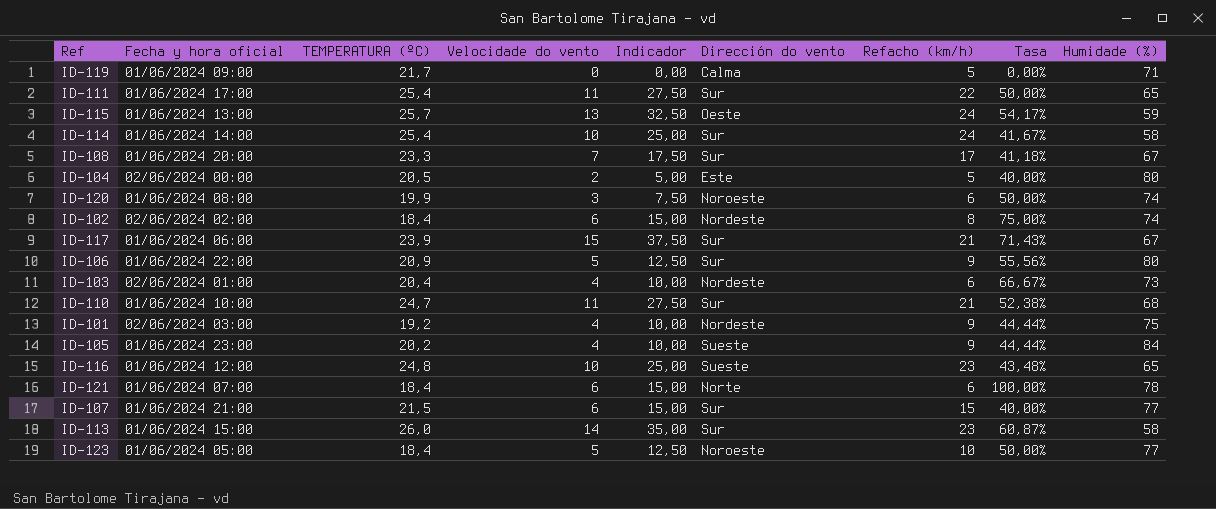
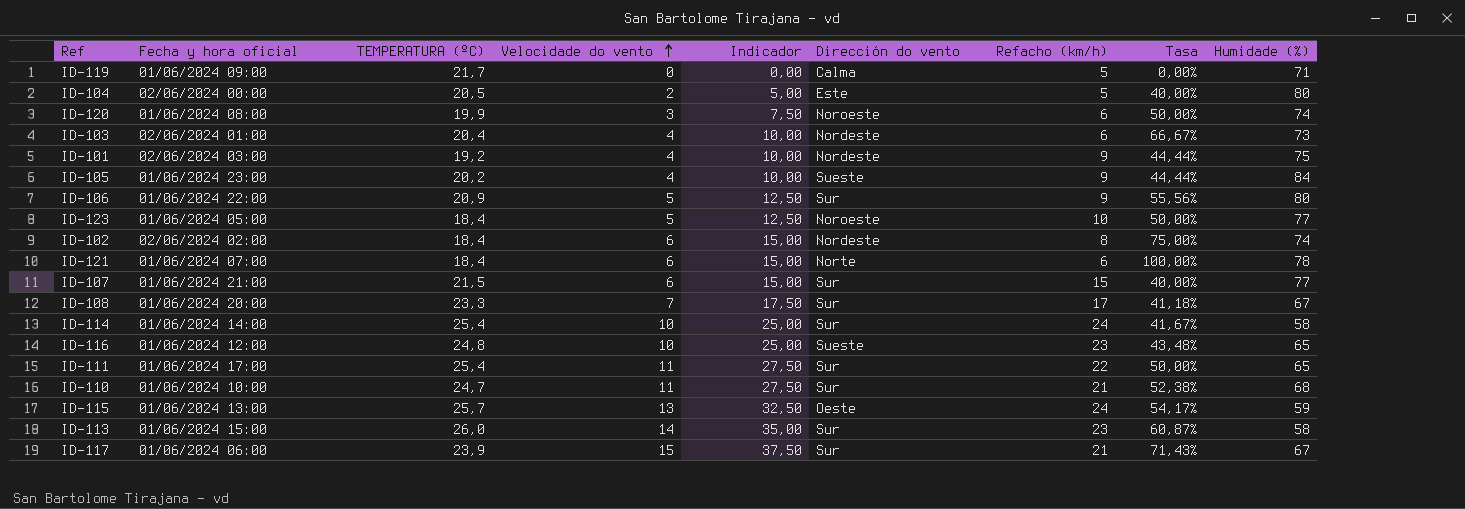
row order: none -> Velocidade do vento ascending

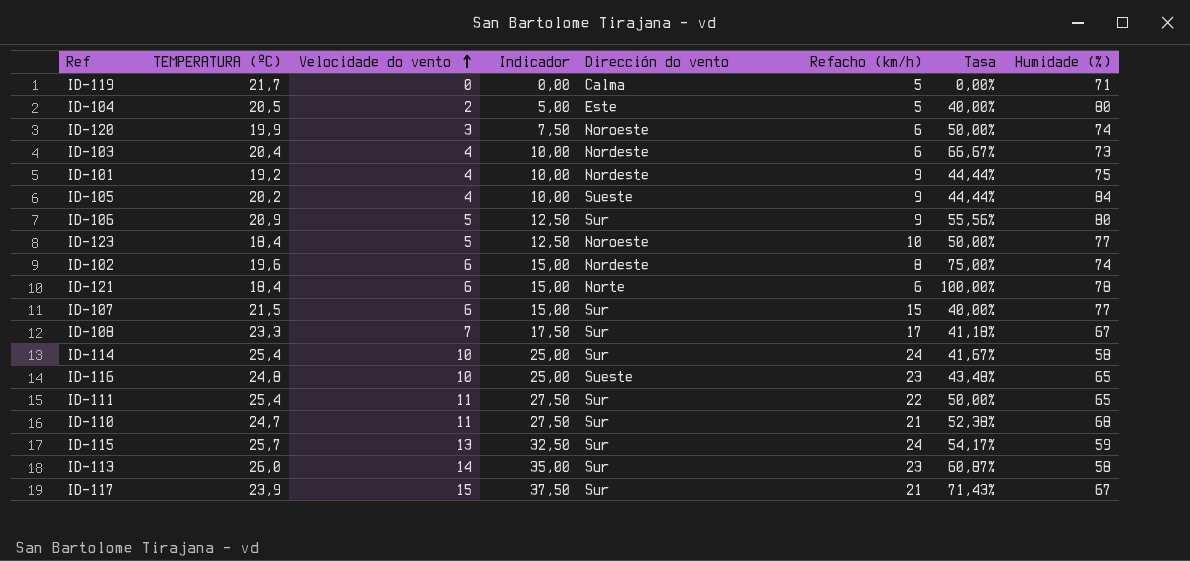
column Fecha y hora oficial | position: 2 -> none
ID-102 | TEMPERATURA (ºC): 18,4 -> 19,6
ID-115 | Dirección do vento: Oeste -> Sur

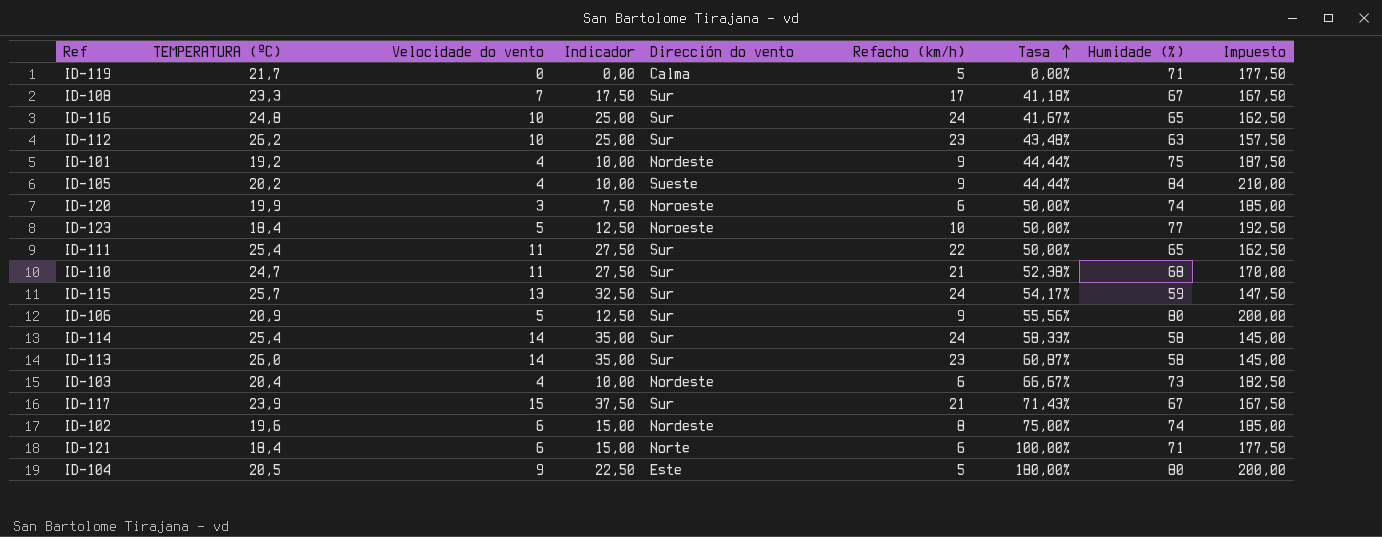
row order: Velocidade do vento ascending -> Tasa ascending
column Impuesto | formula: none -> [Humidade (%)] * 2,5
row ID-107: 21,5 | 6 | 15,00 | Sur | 15 | 40,00% | 77 -> none
ID-116 | Dirección do vento: Sueste -> Sur
ID-116 | Refacho (km/h): 23 -> 24
ID-116 | Tasa: 43,48% -> 41,67%
row ID-112: none -> 26,2 | 10 | 25,00 | Sur | 23 | 43,48% | 63 | 157,50
ID-114 | Velocidade do vento: 10 -> 14
ID-114 | Indicador: 25,00 -> 35,00
ID-114 | Tasa: 41,67% -> 58,33%
ID-121 | Humidade (%): 78 -> 71
ID-104 | Velocidade do vento: 2 -> 9
ID-104 | Indicador: 5,00 -> 22,50
ID-104 | Tasa: 40,00% -> 180,00%

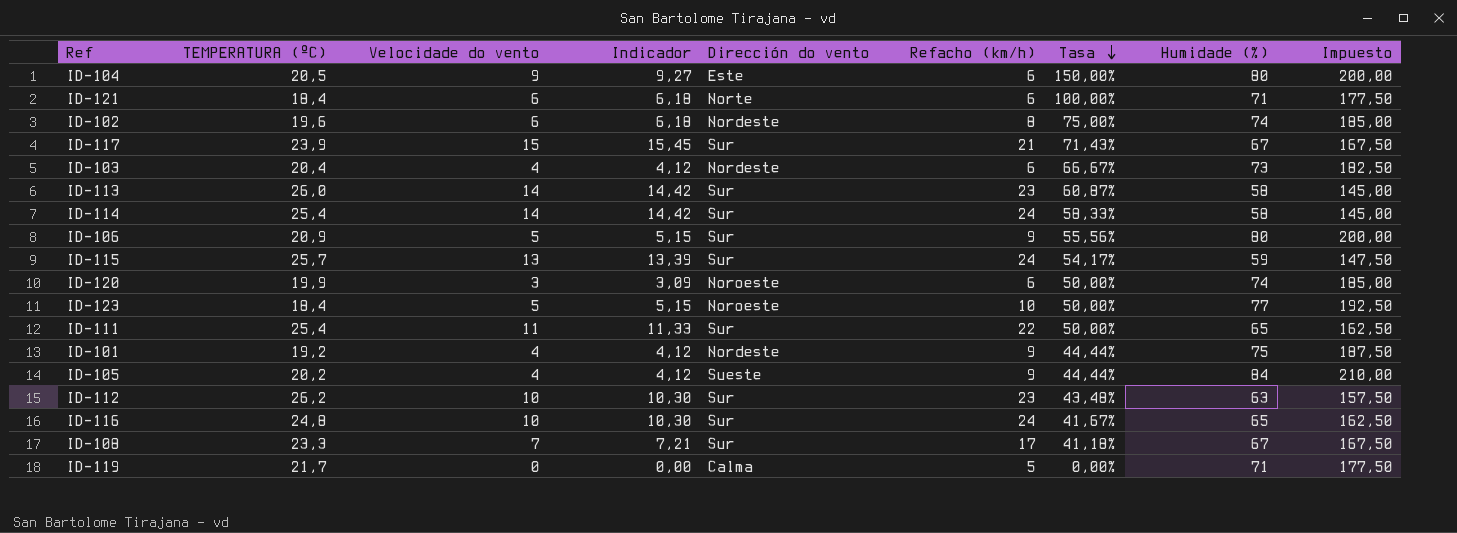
row order: Tasa ascending -> Tasa descending
column Indicador | formula: [Velocidade do vento] * 2,5 -> [Velocidade do vento] * 1,03
row ID-110: 24,7 | 11 | 27,50 | Sur | 21 | 52,38% | 68 | 170,00 -> none
ID-104 | Refacho (km/h): 5 -> 6
ID-104 | Tasa: 180,00% -> 150,00%

